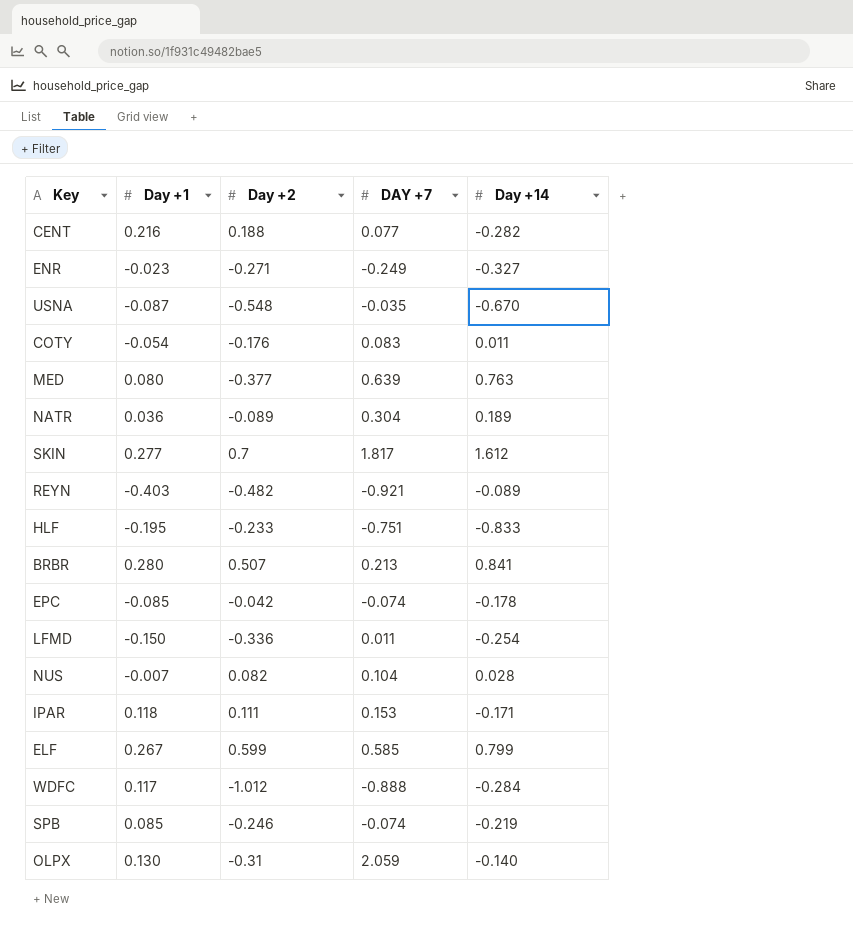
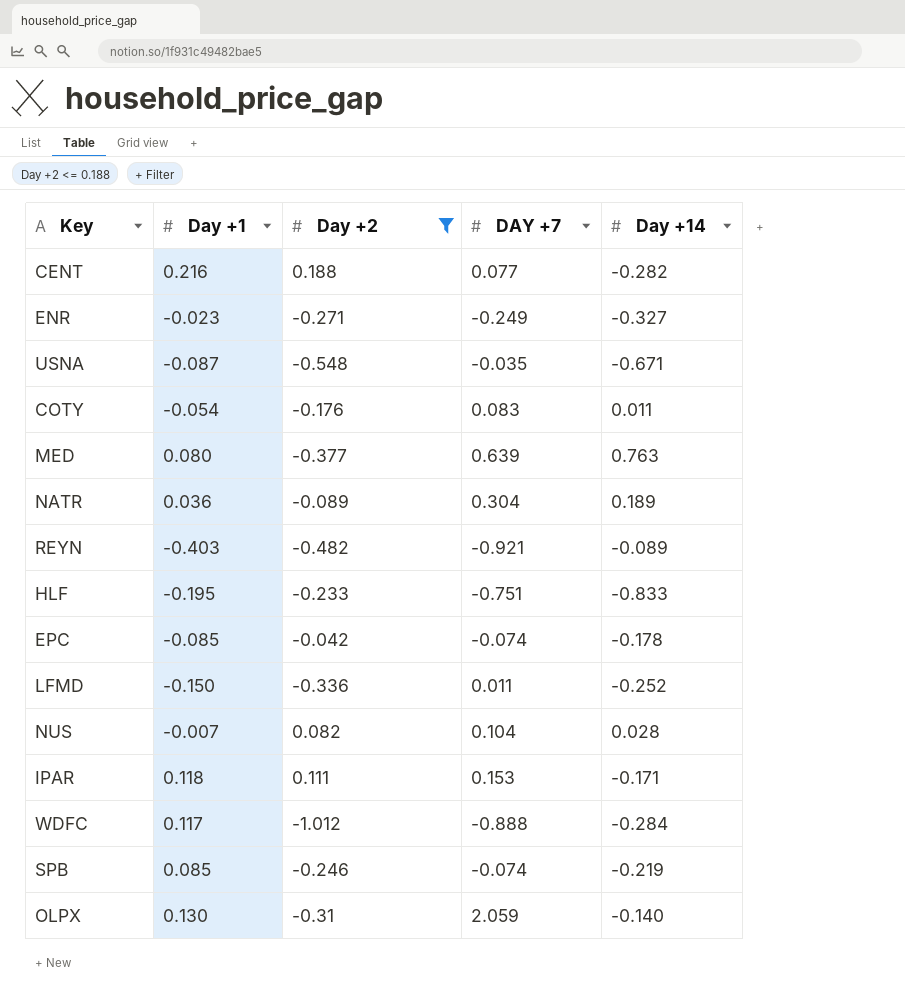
filter: none -> Day +2 <= 0.188
USNA | Day +14: -0.670 -> -0.671
LFMD | Day +14: -0.254 -> -0.252

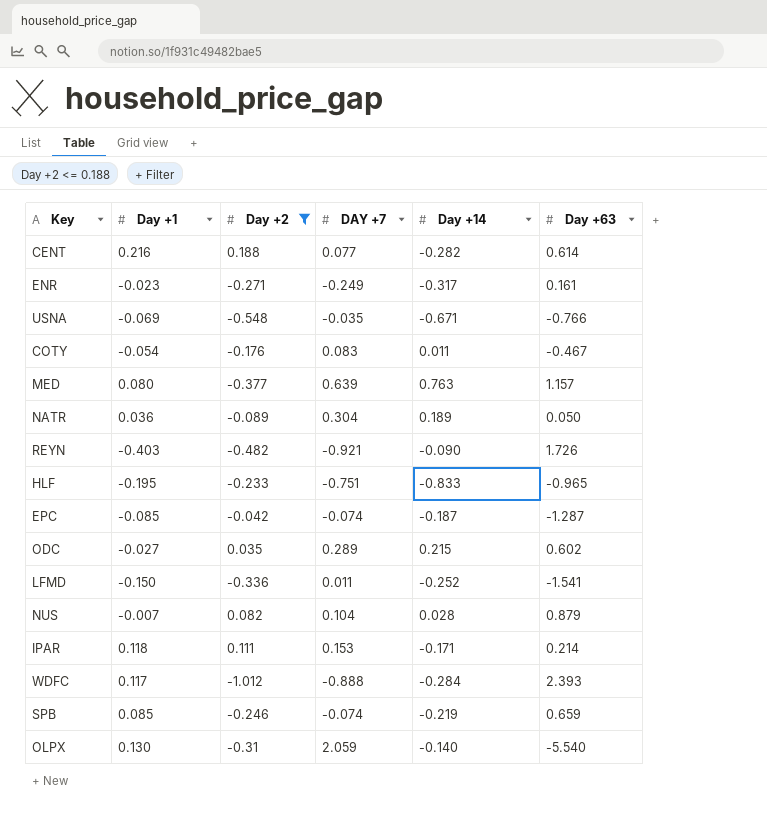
column Day +63 | position: none -> 6
ENR | Day +14: -0.327 -> -0.317
USNA | Day +1: -0.087 -> -0.069
REYN | Day +14: -0.089 -> -0.090
EPC | Day +14: -0.178 -> -0.187
row ODC: none -> -0.027 | 0.035 | 0.289 | 0.215 | 0.602

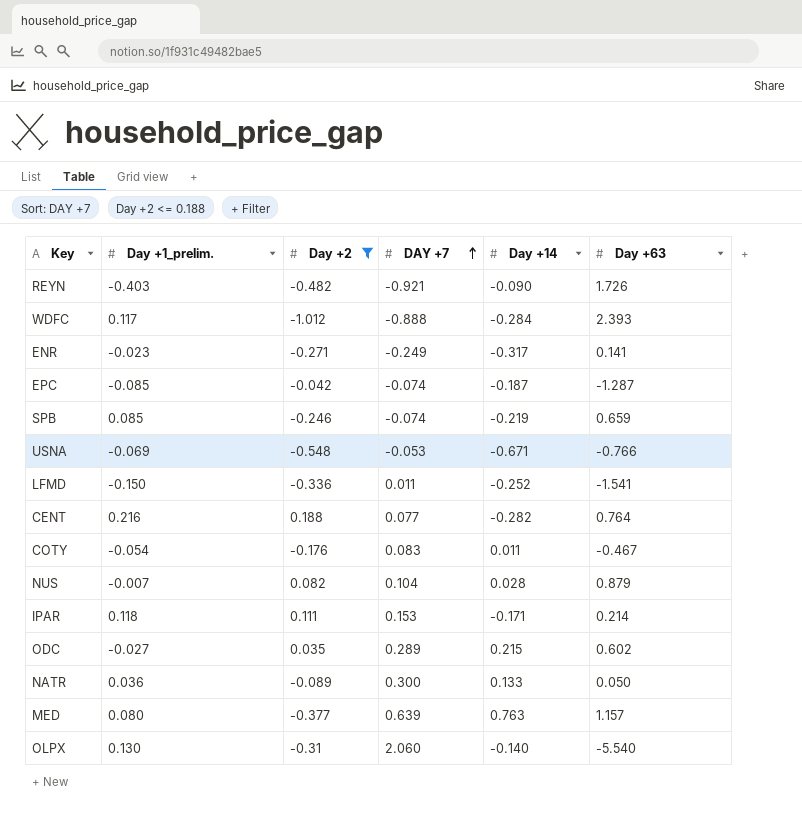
row order: none -> DAY +7 ascending
column name: Day +1 -> Day +1_prelim.
row HLF: -0.195 | -0.233 | -0.751 | -0.833 | -0.965 -> none
ENR | Day +63: 0.161 -> 0.141
USNA | DAY +7: -0.035 -> -0.053
CENT | Day +63: 0.614 -> 0.764
NATR | DAY +7: 0.304 -> 0.300
NATR | Day +14: 0.189 -> 0.133
OLPX | DAY +7: 2.059 -> 2.060

